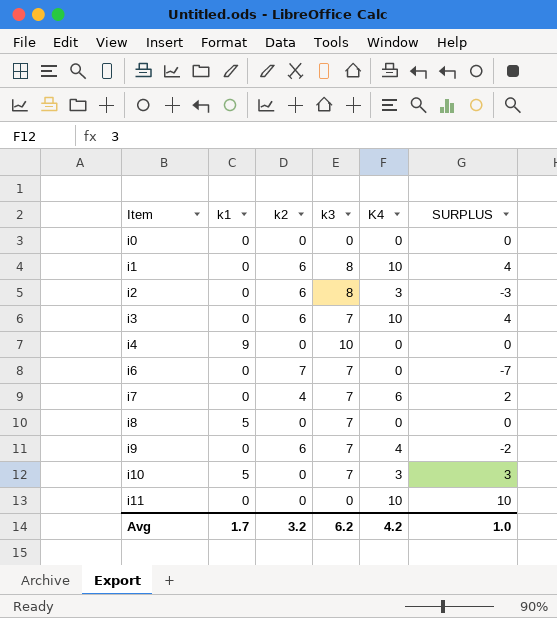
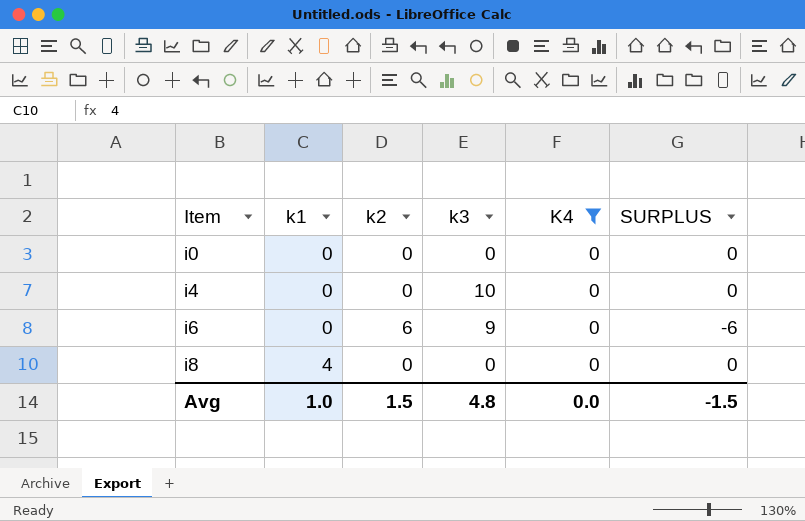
filter: none -> K4 = 0
i4 | k1: 9 -> 0
i6 | k2: 7 -> 6
i6 | k3: 7 -> 9
i6 | SURPLUS: -7 -> -6
i8 | k1: 5 -> 4
i8 | k3: 7 -> 0
Avg | k1: 1.7 -> 1.0
Avg | k2: 3.2 -> 1.5
Avg | k3: 6.2 -> 4.8
Avg | K4: 4.2 -> 0.0
Avg | SURPLUS: 1.0 -> -1.5

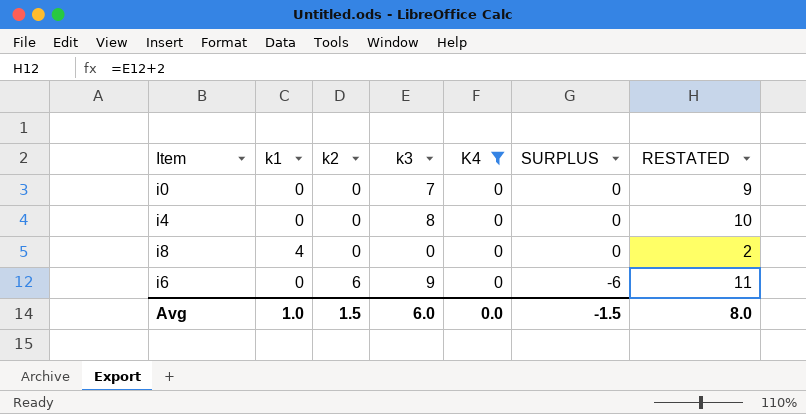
row order: Item ascending -> k2 ascending
column RESTATED | formula: none -> [k3] + 2
i0 | k3: 0 -> 7
i4 | k3: 10 -> 8
Avg | k3: 4.8 -> 6.0

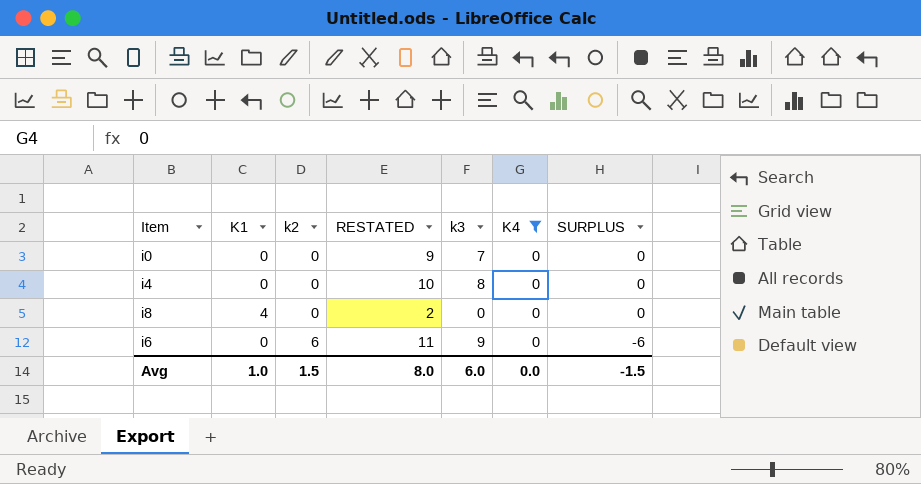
column name: k1 -> K1
column RESTATED | position: 7 -> 4

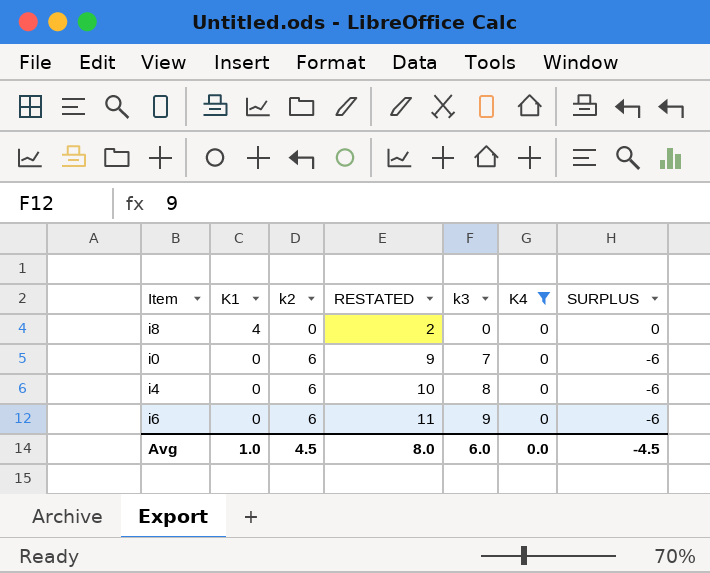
row order: k2 ascending -> K1 descending
i0 | k2: 0 -> 6
i0 | SURPLUS: 0 -> -6
i4 | k2: 0 -> 6
i4 | SURPLUS: 0 -> -6
Avg | k2: 1.5 -> 4.5
Avg | SURPLUS: -1.5 -> -4.5

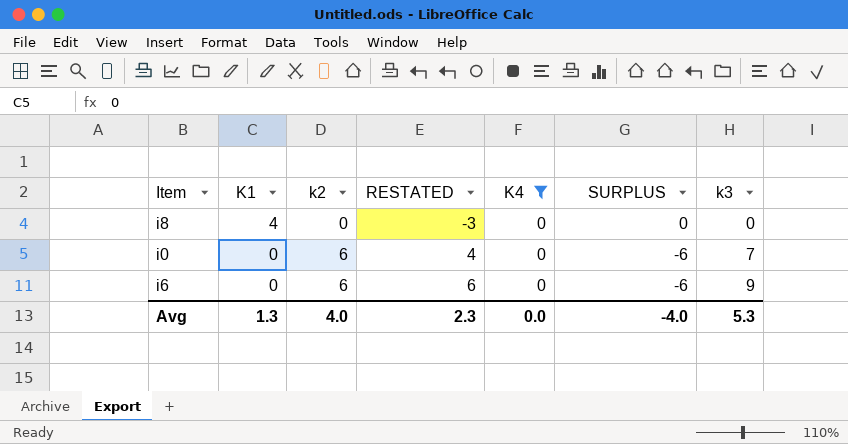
column RESTATED | formula: [k3] + 2 -> [k3] - 3
column k3 | position: 5 -> 7
row i4: 0 | 6 | 10 | 8 | 0 | -6 -> none
Avg | K1: 1.0 -> 1.3
Avg | k2: 4.5 -> 4.0
Avg | RESTATED: 8.0 -> 2.3
Avg | SURPLUS: -4.5 -> -4.0
Avg | k3: 6.0 -> 5.3

